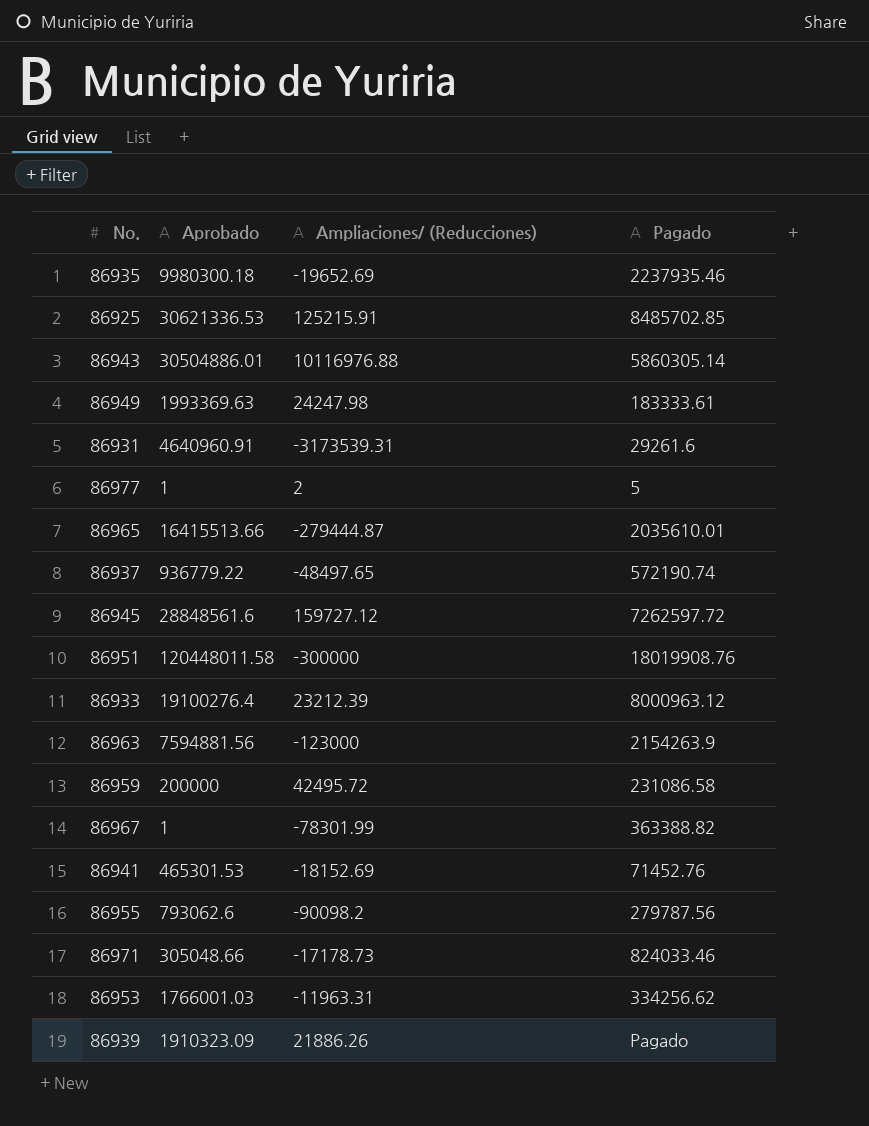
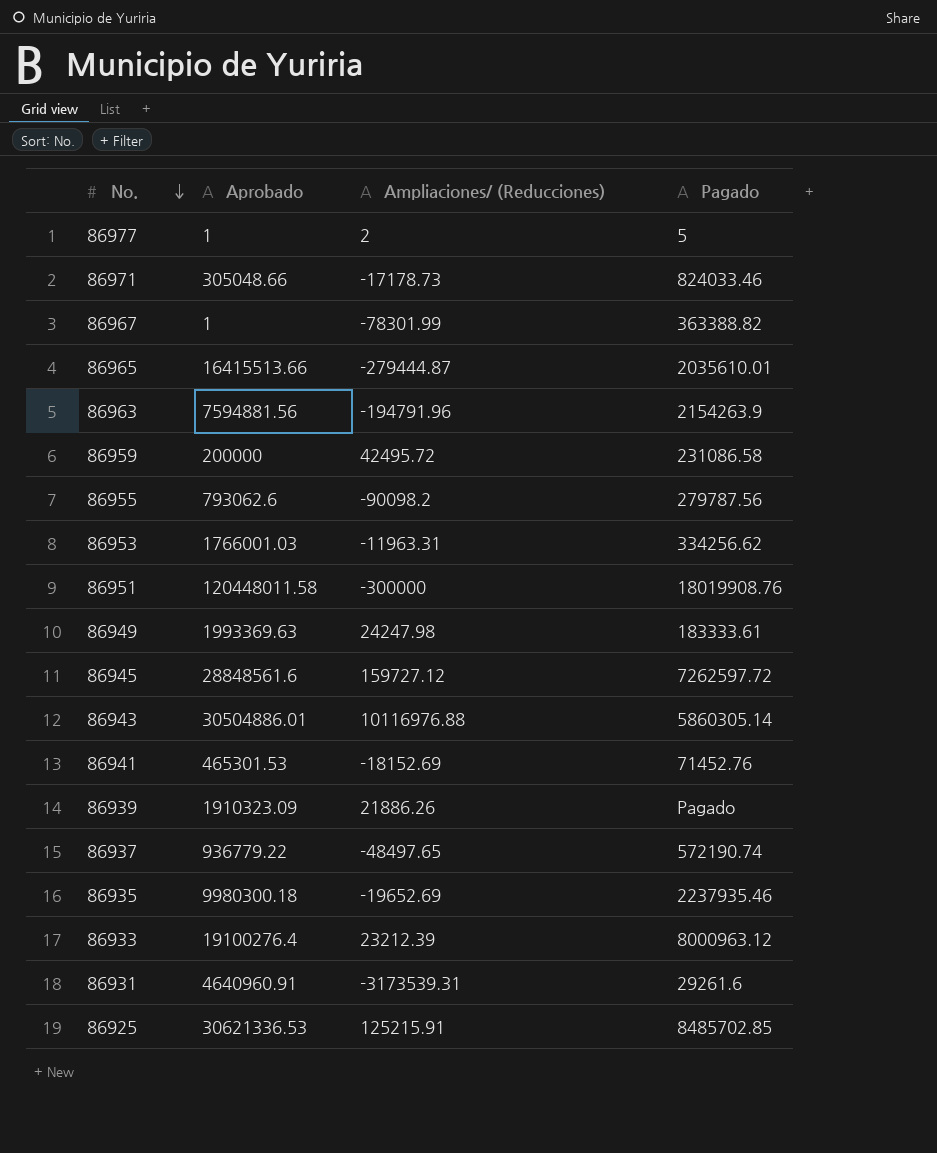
row order: none -> No. descending
86963 | Ampliaciones/ (Reducciones): -123000 -> -194791.96

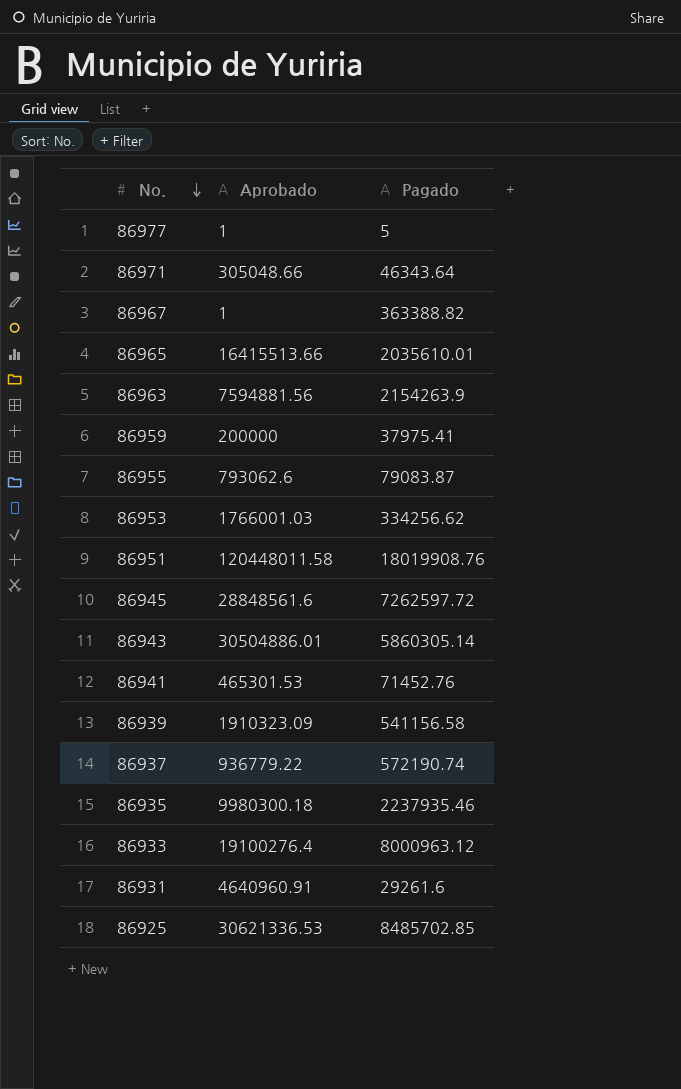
column Ampliaciones/ (Reducciones) | position: 3 -> none
row 86949: 1993369.63 | 24247.98 | 183333.61 -> none
86971 | Pagado: 824033.46 -> 46343.64
86959 | Pagado: 231086.58 -> 37975.41
86955 | Pagado: 279787.56 -> 79083.87
86939 | Pagado: Pagado -> 541156.58

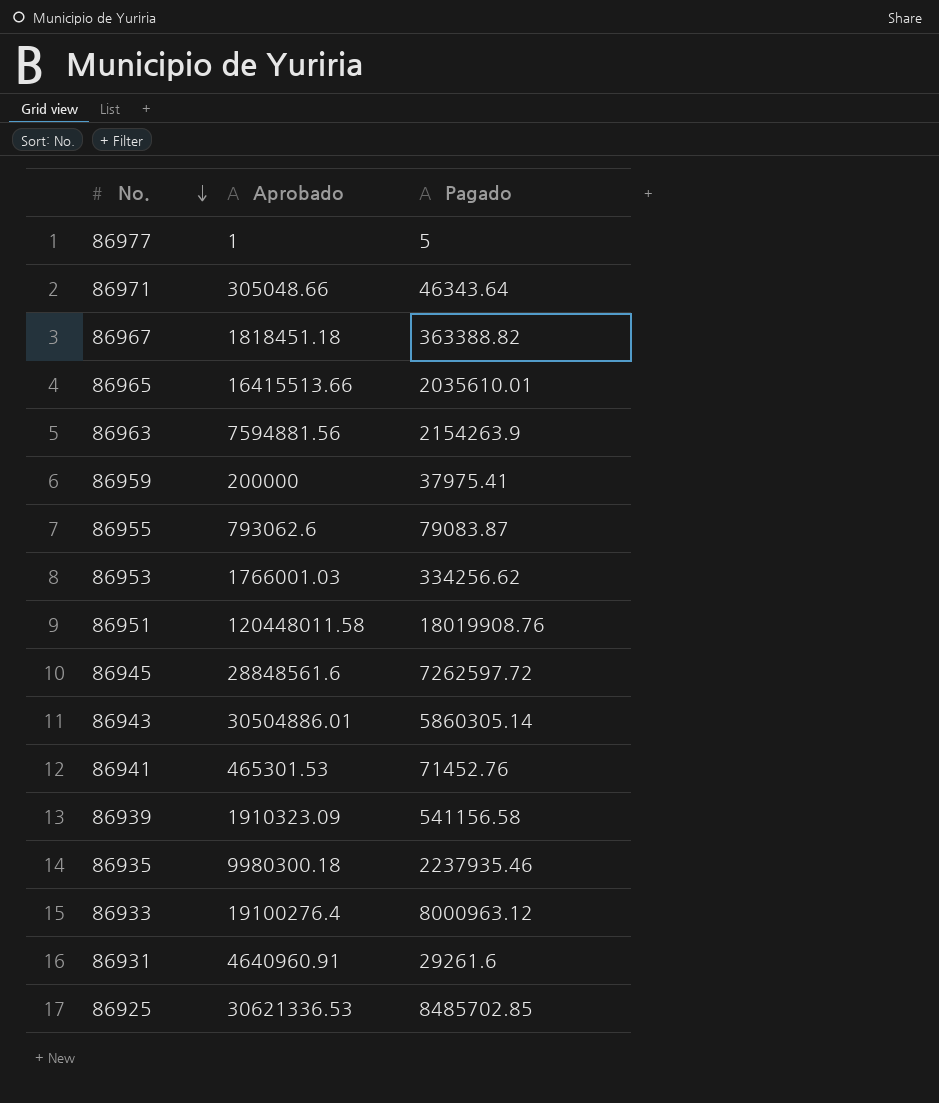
row 86937: 936779.22 | 572190.74 -> none
86967 | Aprobado: 1 -> 1818451.18

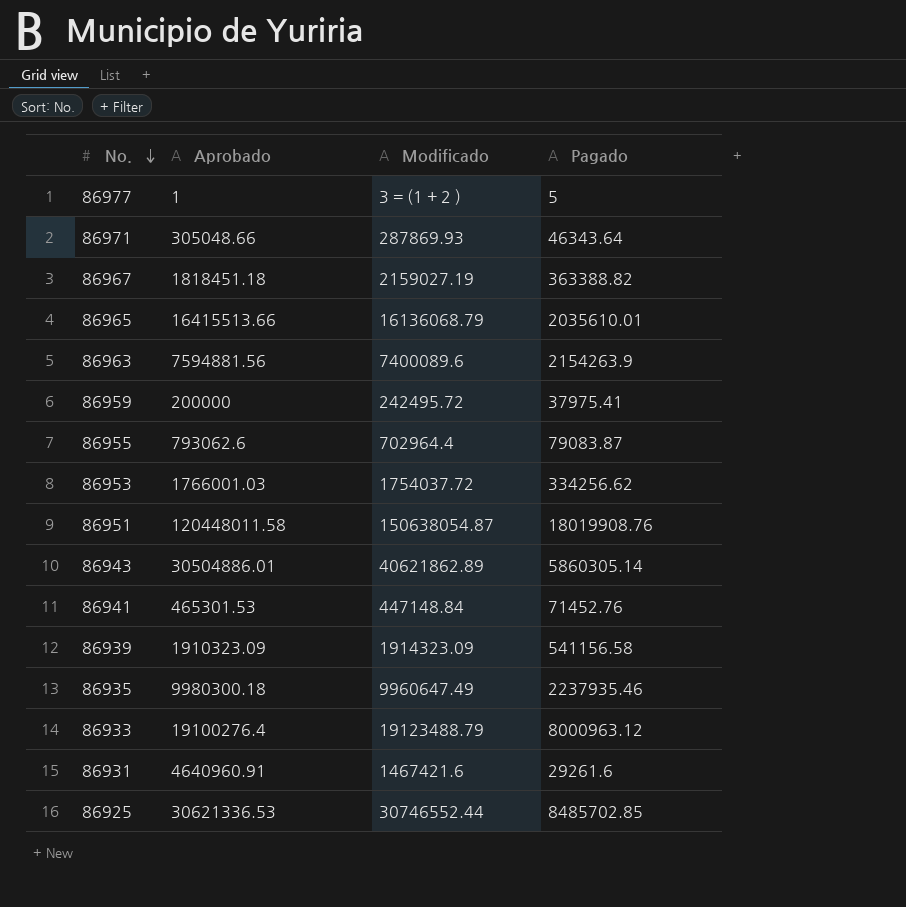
column Modificado | position: none -> 3
row 86945: 28848561.6 | 7262597.72 -> none

